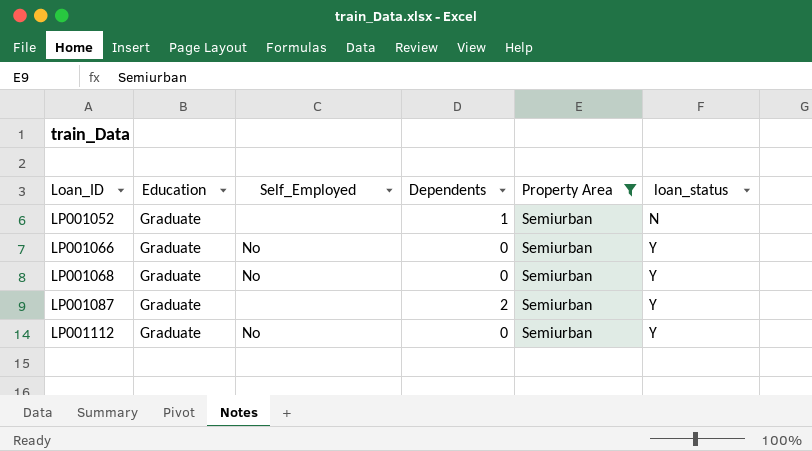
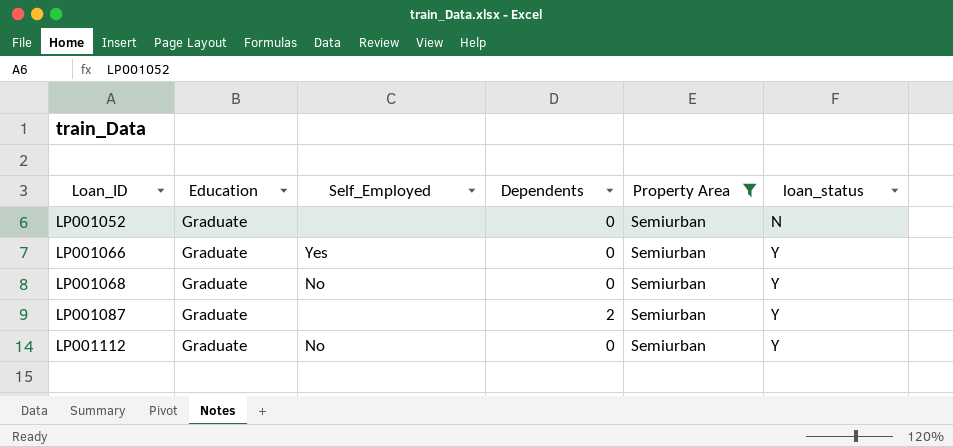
LP001052 | Dependents: 1 -> 0
LP001066 | Self_Employed: No -> Yes

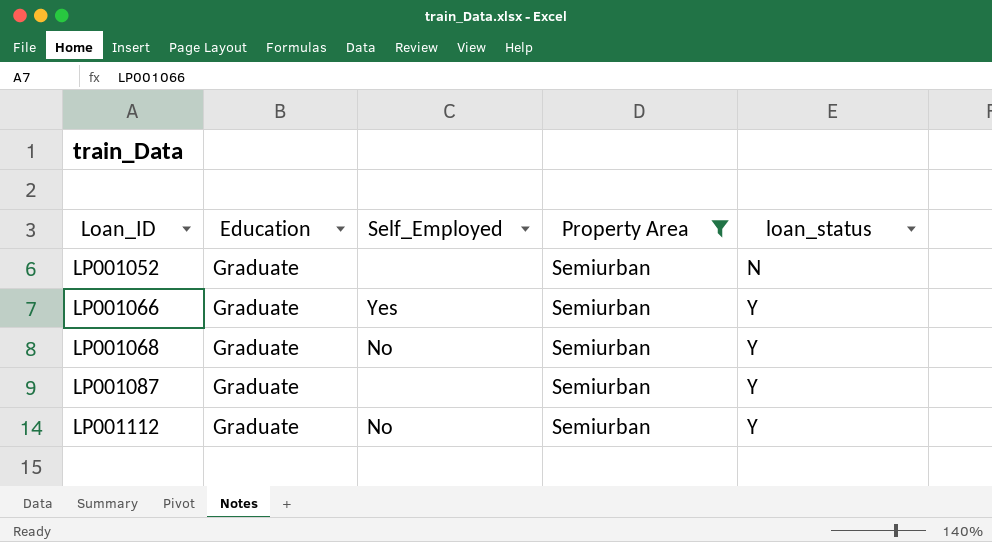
column Dependents | position: 4 -> none

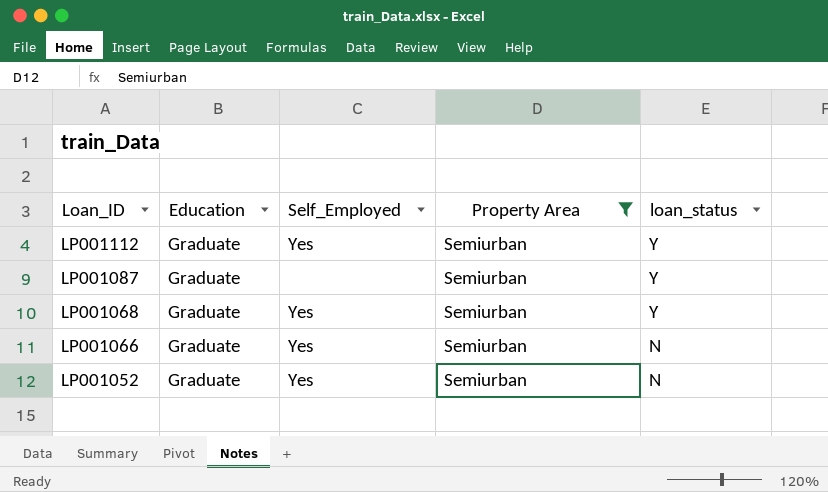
row order: Loan_ID ascending -> Loan_ID descending
LP001112 | Self_Employed: No -> Yes
LP001068 | Self_Employed: No -> Yes
LP001066 | loan_status: Y -> N
LP001052 | Self_Employed: none -> Yes

